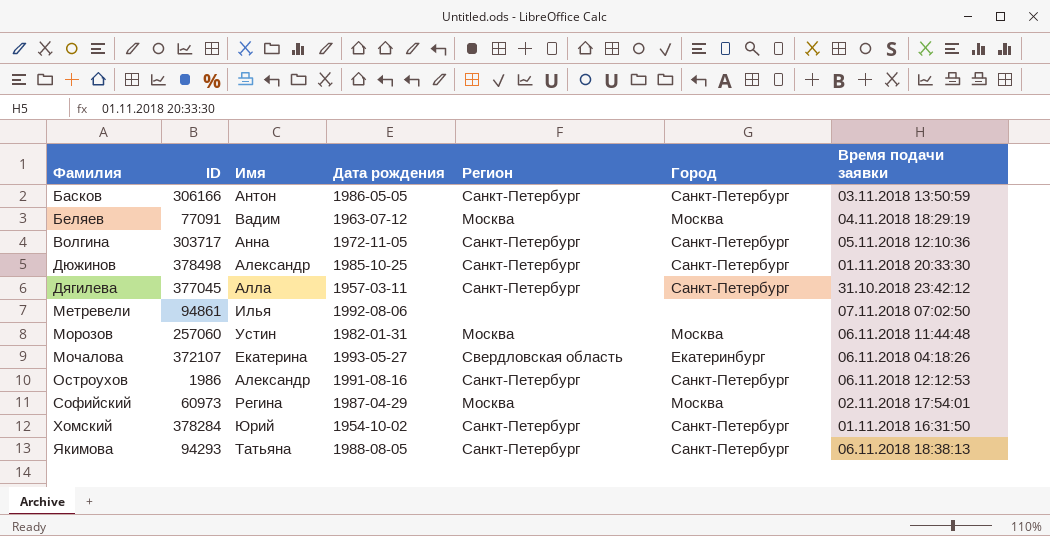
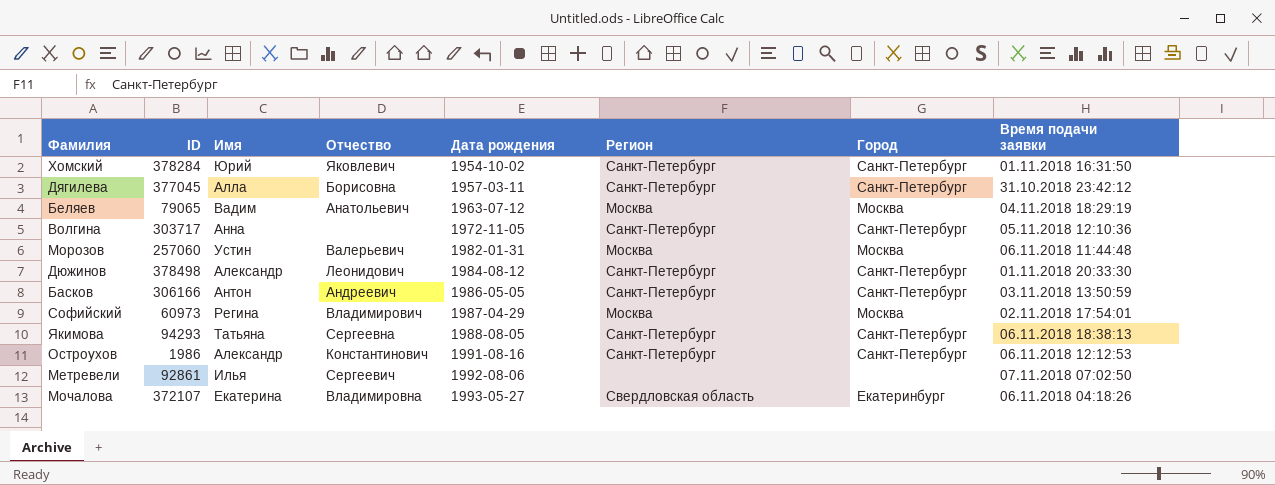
row order: Фамилия ascending -> Дата рождения ascending
column Отчество | position: none -> 4
Беляев | ID: 77091 -> 79065
Дюжинов | Дата рождения: 1985-10-25 -> 1984-08-12
Метревели | ID: 94861 -> 92861

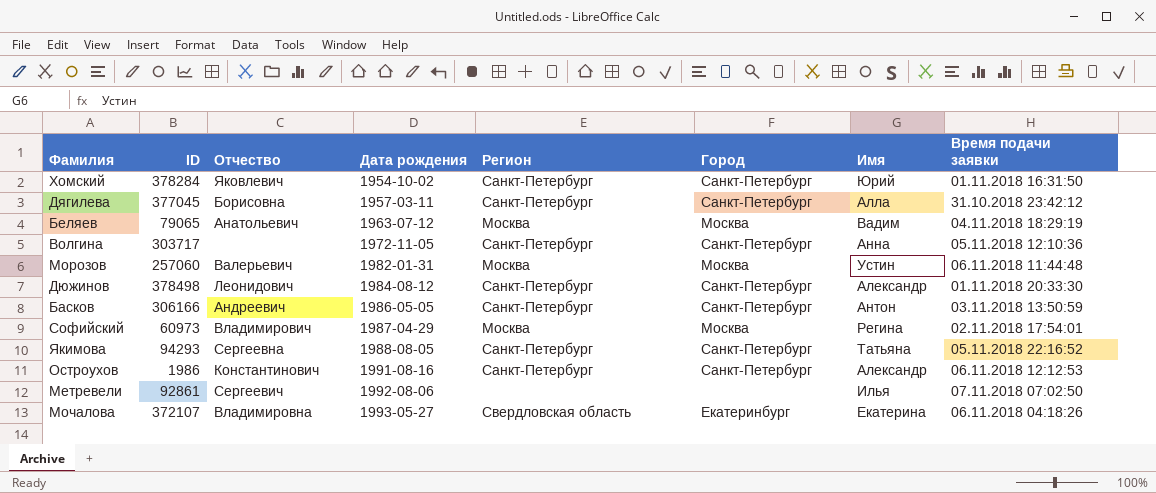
column Имя | position: 3 -> 7
Якимова | Время подачи заявки: 06.11.2018 18:38:13 -> 05.11.2018 22:16:52

